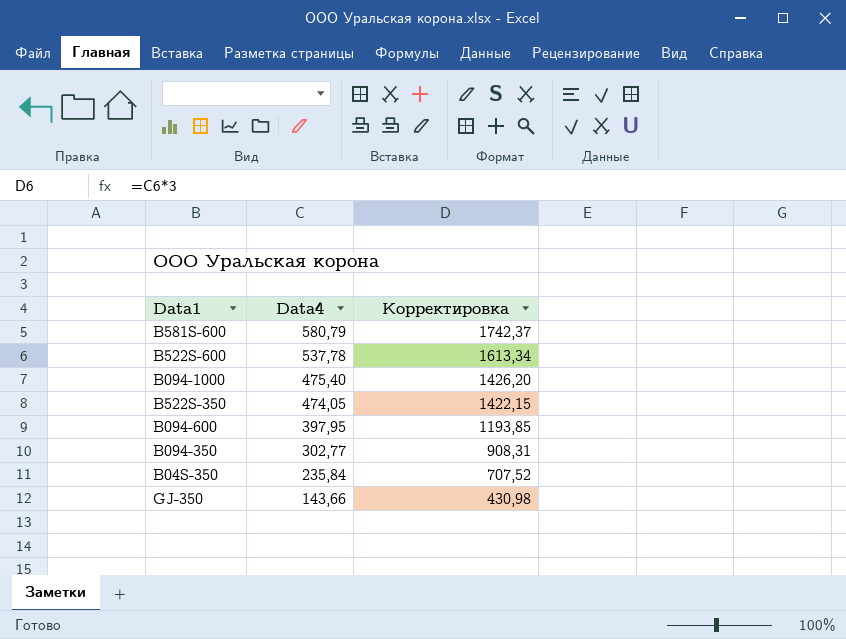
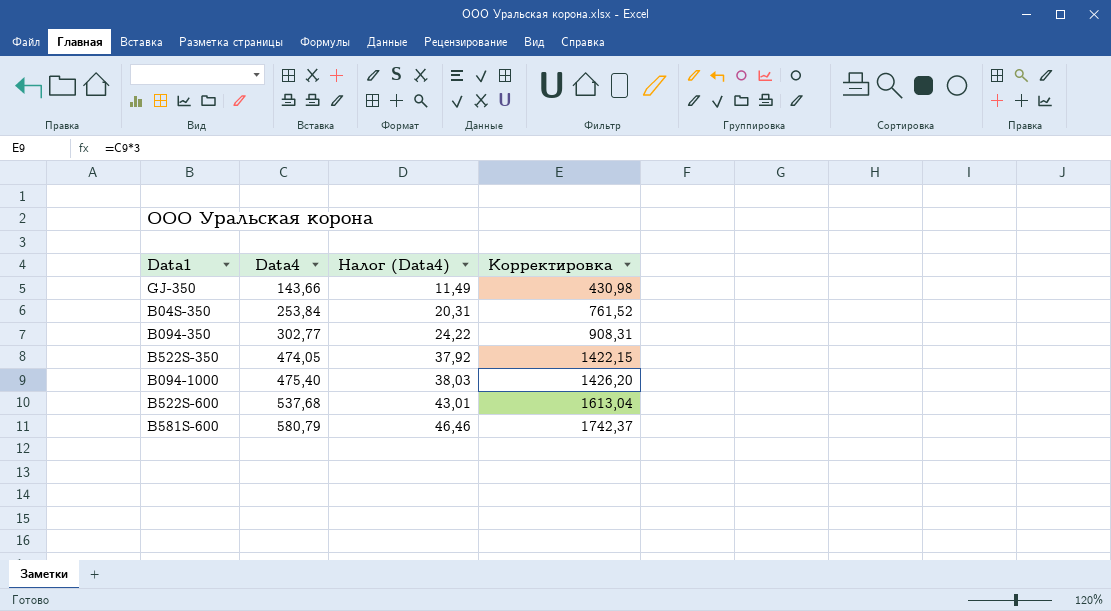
row order: Data4 descending -> Data4 ascending
column Налог (Data4) | formula: none -> [Data4] * 0,08
row В094-600: 397,95 | 1193,85 -> none
B04S-350 | Data4: 235,84 -> 253,84
B04S-350 | Корректировка: 707,52 -> 761,52
B522S-600 | Data4: 537,78 -> 537,68
B522S-600 | Корректировка: 1613,34 -> 1613,04

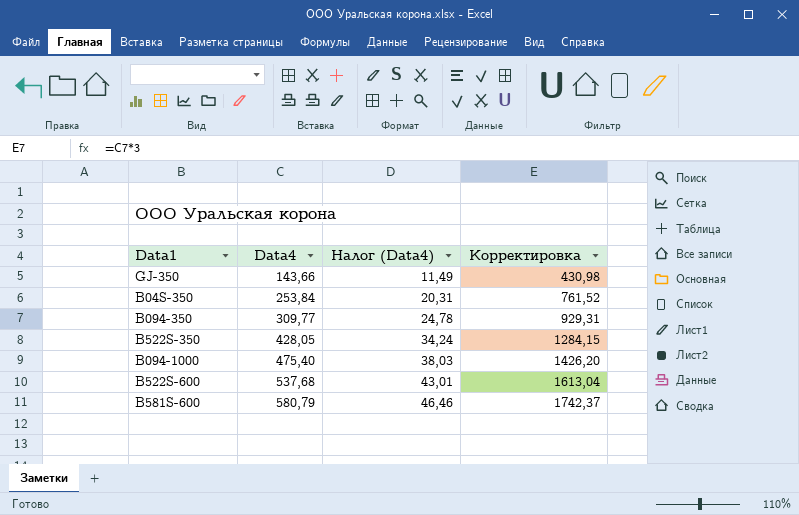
В094-350 | Data4: 302,77 -> 309,77
В094-350 | Налог (Data4): 24,22 -> 24,78
В094-350 | Корректировка: 908,31 -> 929,31
B522S-350 | Data4: 474,05 -> 428,05
B522S-350 | Налог (Data4): 37,92 -> 34,24
B522S-350 | Корректировка: 1422,15 -> 1284,15

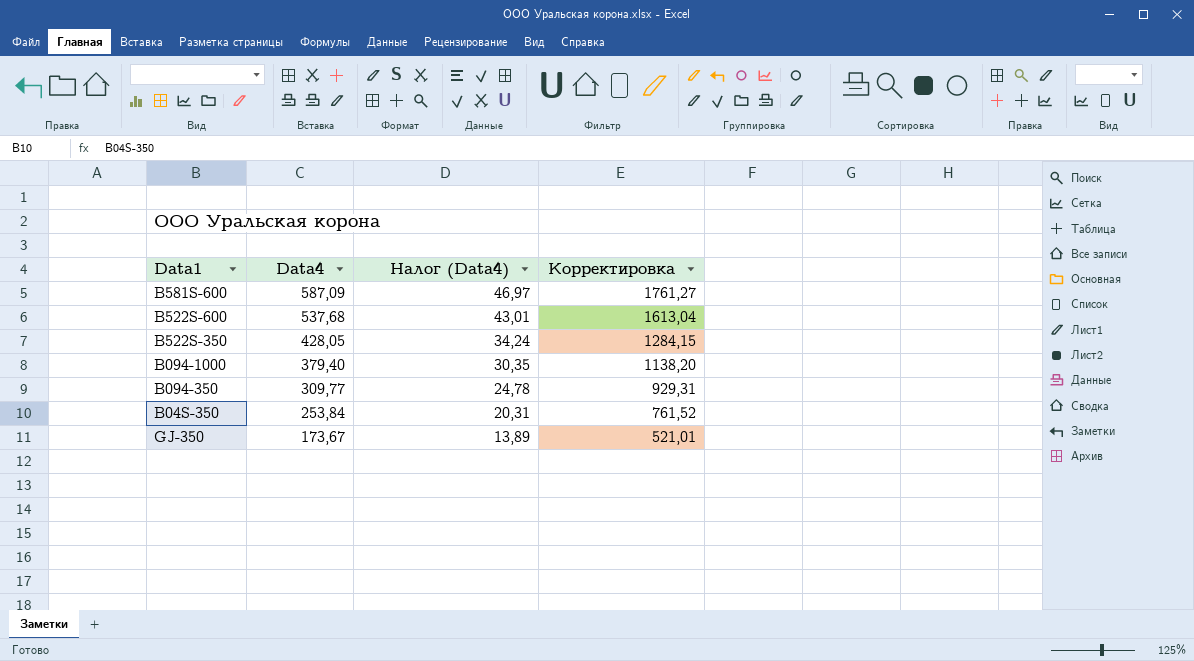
row order: Data4 ascending -> Data4 descending
B581S-600 | Data4: 580,79 -> 587,09
B581S-600 | Налог (Data4): 46,46 -> 46,97
B581S-600 | Корректировка: 1742,37 -> 1761,27
В094-1000 | Data4: 475,40 -> 379,40
В094-1000 | Налог (Data4): 38,03 -> 30,35
В094-1000 | Корректировка: 1426,20 -> 1138,20
GJ-350 | Data4: 143,66 -> 173,67
GJ-350 | Налог (Data4): 11,49 -> 13,89
GJ-350 | Корректировка: 430,98 -> 521,01

